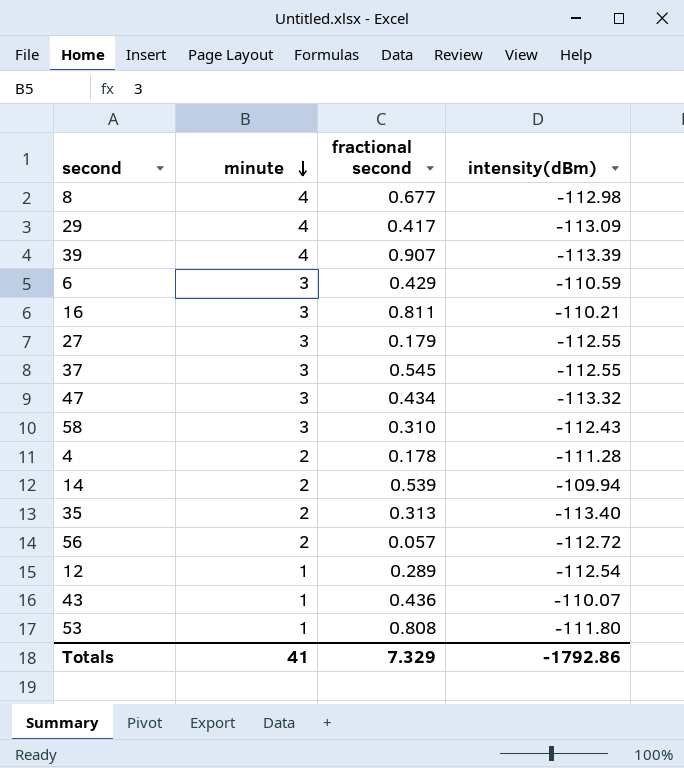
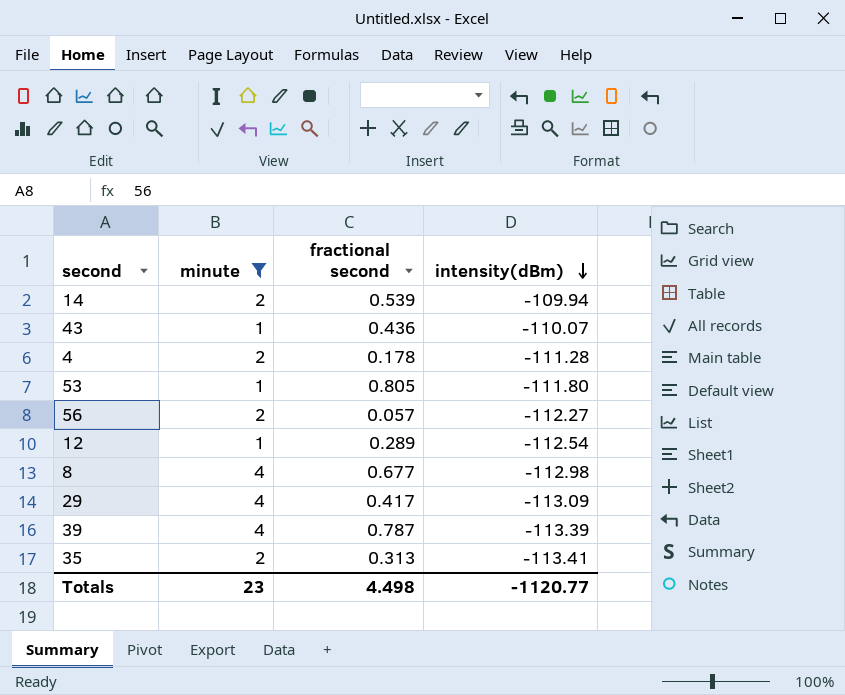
filter: none -> minute != 3
row order: minute descending -> intensity(dBm) descending
53 | fractional second: 0.808 -> 0.805
56 | intensity(dBm): -112.72 -> -112.27
39 | fractional second: 0.907 -> 0.787
35 | intensity(dBm): -113.40 -> -113.41
Totals | minute: 41 -> 23
Totals | fractional second: 7.329 -> 4.498
Totals | intensity(dBm): -1792.86 -> -1120.77

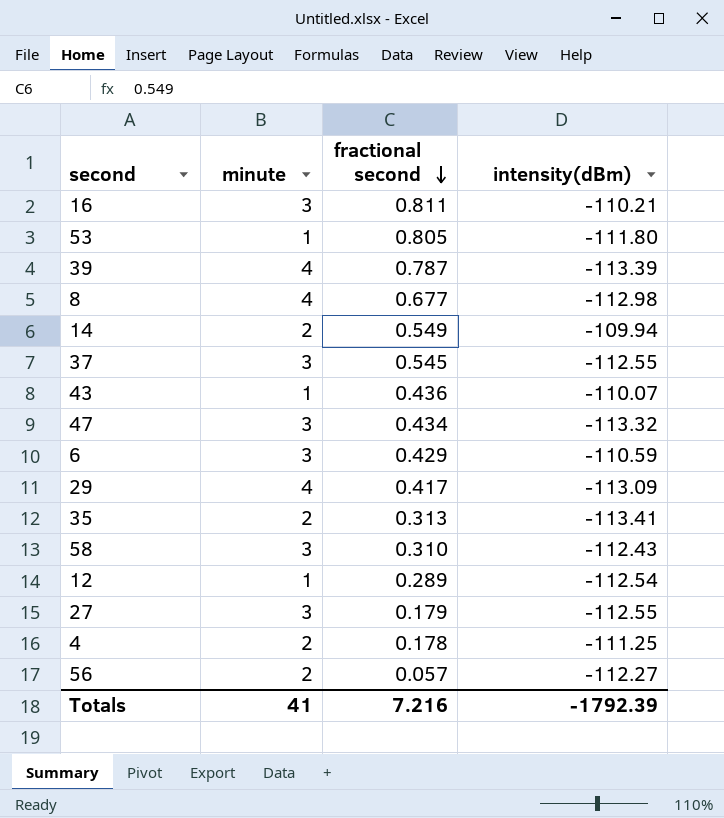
filter: minute != 3 -> none
row order: intensity(dBm) descending -> fractional second descending
14 | fractional second: 0.539 -> 0.549
4 | intensity(dBm): -111.28 -> -111.25
Totals | minute: 23 -> 41
Totals | fractional second: 4.498 -> 7.216
Totals | intensity(dBm): -1120.77 -> -1792.39

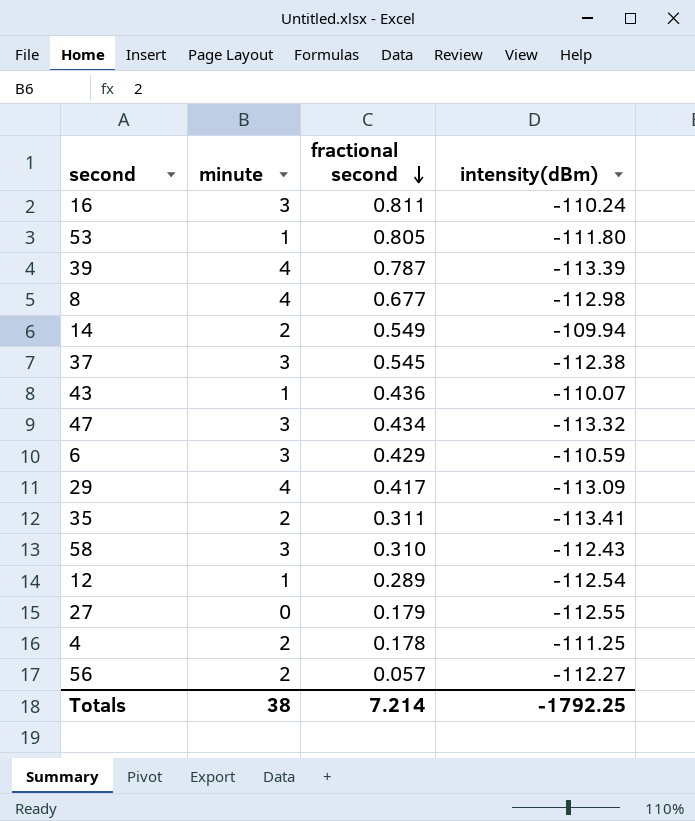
16 | intensity(dBm): -110.21 -> -110.24
37 | intensity(dBm): -112.55 -> -112.38
35 | fractional second: 0.313 -> 0.311
27 | minute: 3 -> 0
Totals | minute: 41 -> 38
Totals | fractional second: 7.216 -> 7.214
Totals | intensity(dBm): -1792.39 -> -1792.25

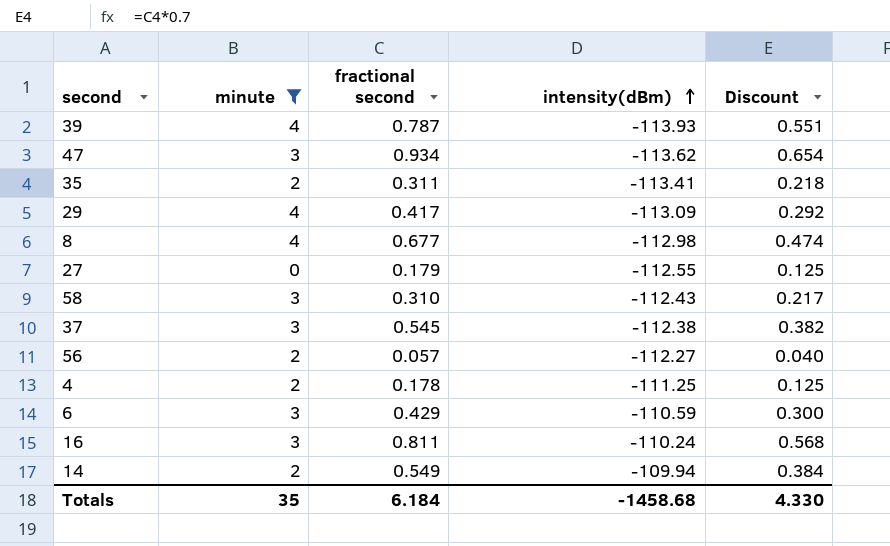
filter: none -> minute != 1
row order: fractional second descending -> intensity(dBm) ascending
column Discount | formula: none -> [fractional second] * 0.7
39 | intensity(dBm): -113.39 -> -113.93
47 | fractional second: 0.434 -> 0.934
47 | intensity(dBm): -113.32 -> -113.62
Totals | minute: 38 -> 35
Totals | fractional second: 7.214 -> 6.184
Totals | intensity(dBm): -1792.25 -> -1458.68

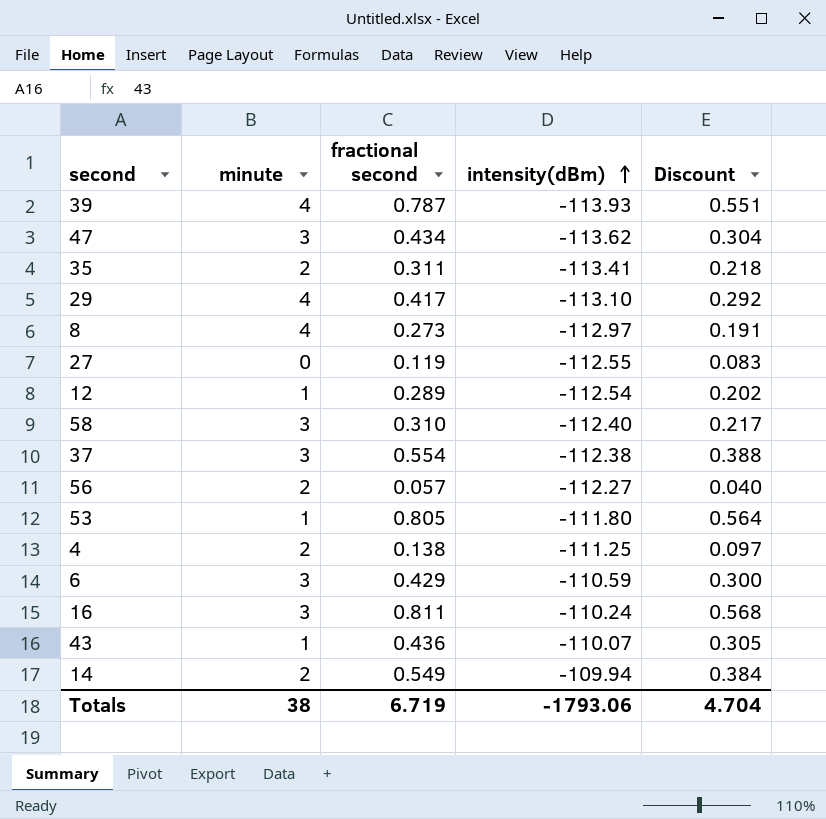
filter: minute != 1 -> none
47 | fractional second: 0.934 -> 0.434
47 | Discount: 0.654 -> 0.304
29 | intensity(dBm): -113.09 -> -113.10
8 | fractional second: 0.677 -> 0.273
8 | intensity(dBm): -112.98 -> -112.97
8 | Discount: 0.474 -> 0.191
27 | fractional second: 0.179 -> 0.119
27 | Discount: 0.125 -> 0.083
58 | intensity(dBm): -112.43 -> -112.40
37 | fractional second: 0.545 -> 0.554
37 | Discount: 0.382 -> 0.388
4 | fractional second: 0.178 -> 0.138
4 | Discount: 0.125 -> 0.097
Totals | minute: 35 -> 38
Totals | fractional second: 6.184 -> 6.719
Totals | intensity(dBm): -1458.68 -> -1793.06
Totals | Discount: 4.330 -> 4.704

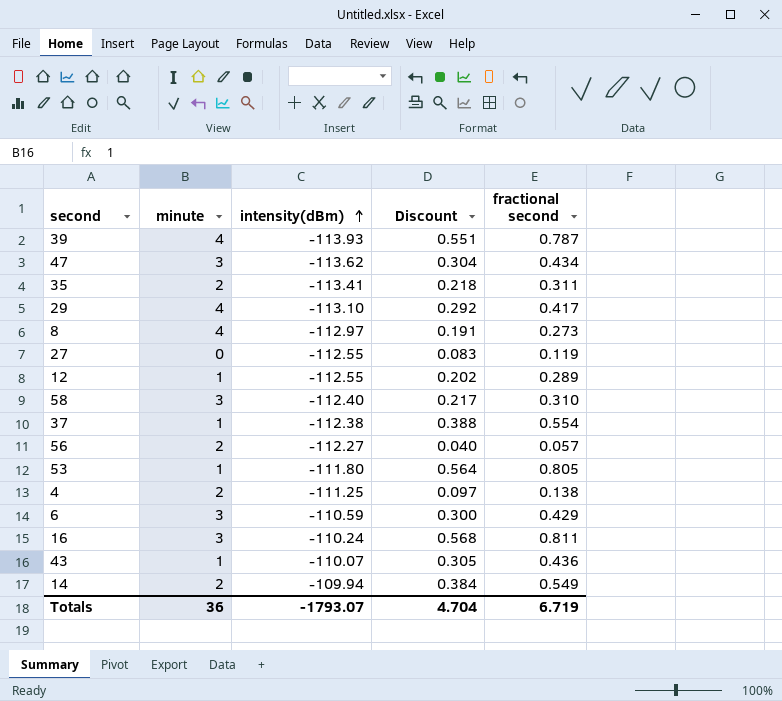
column fractional second | position: 3 -> 5
12 | intensity(dBm): -112.54 -> -112.55
37 | minute: 3 -> 1
Totals | minute: 38 -> 36
Totals | intensity(dBm): -1793.06 -> -1793.07

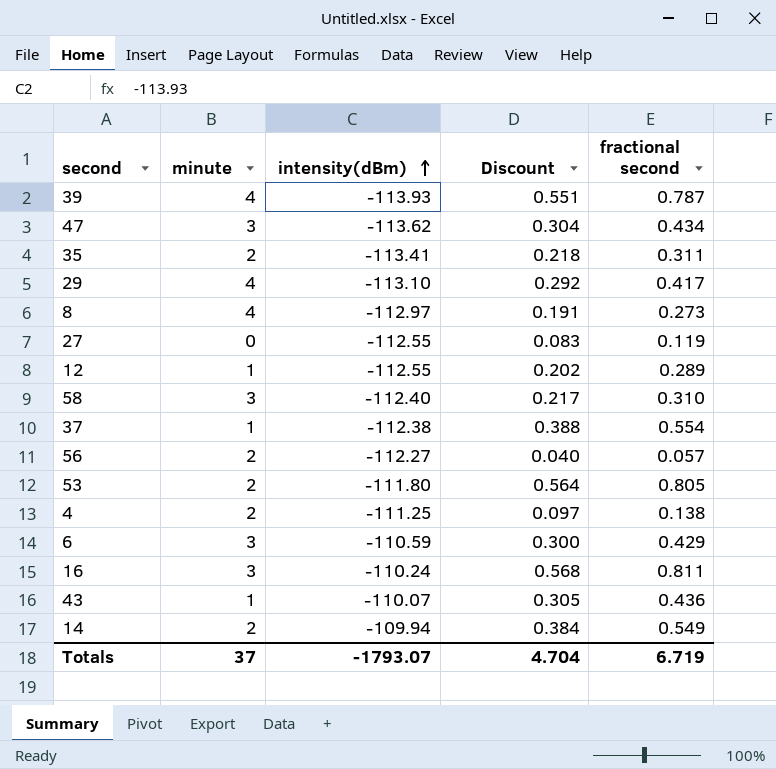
53 | minute: 1 -> 2
Totals | minute: 36 -> 37

